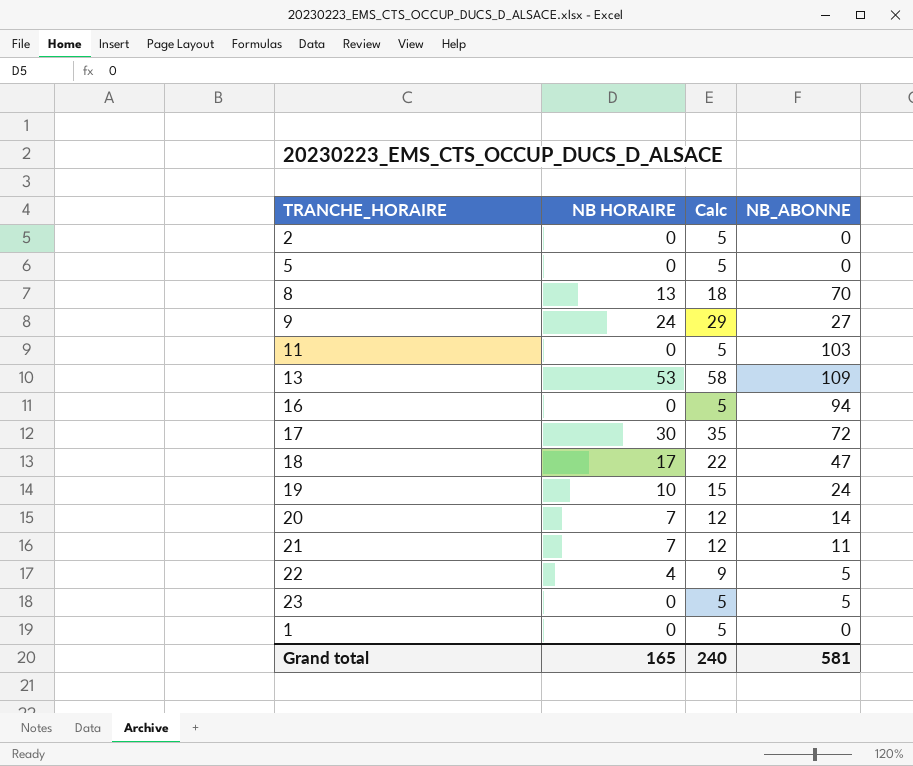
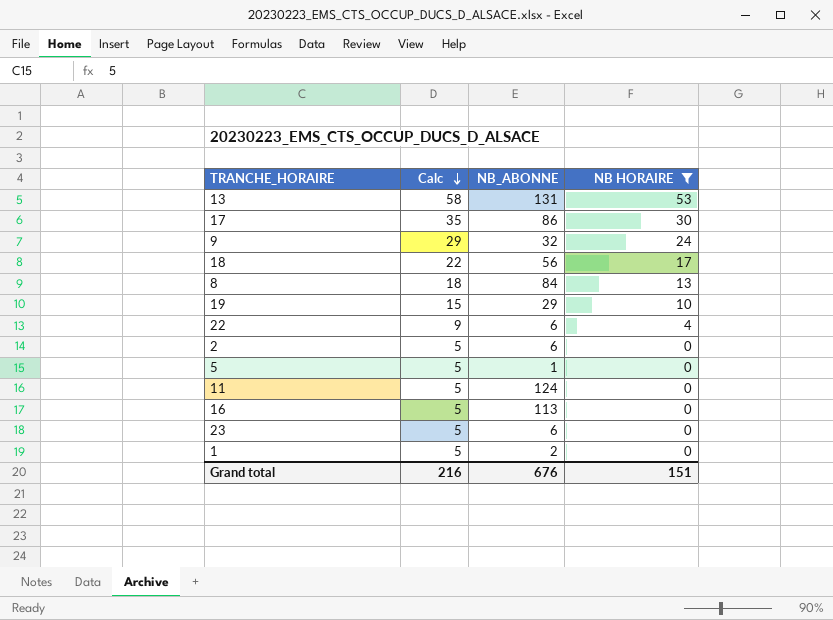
filter: none -> NB HORAIRE != 7
row order: none -> Calc descending
column NB HORAIRE | position: 2 -> 4
13 | NB_ABONNE: 109 -> 131
17 | NB_ABONNE: 72 -> 86
9 | NB_ABONNE: 27 -> 32
18 | NB_ABONNE: 47 -> 56
8 | NB_ABONNE: 70 -> 84
19 | NB_ABONNE: 24 -> 29
22 | NB_ABONNE: 5 -> 6
2 | NB_ABONNE: 0 -> 6
5 | NB_ABONNE: 0 -> 1
11 | NB_ABONNE: 103 -> 124
16 | NB_ABONNE: 94 -> 113
23 | NB_ABONNE: 5 -> 6
1 | NB_ABONNE: 0 -> 2
Grand total | Calc: 240 -> 216
Grand total | NB_ABONNE: 581 -> 676
Grand total | NB HORAIRE: 165 -> 151

